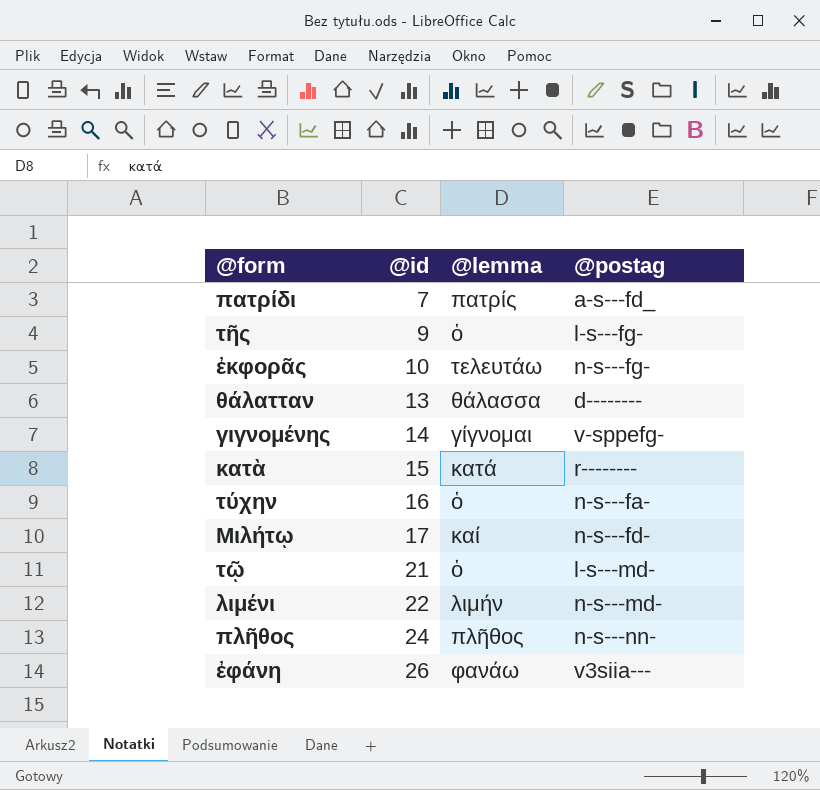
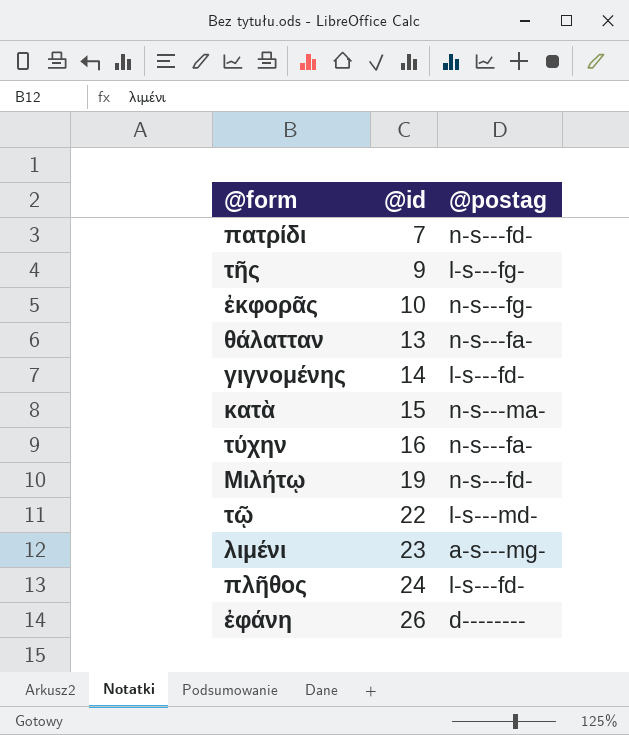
column @lemma | position: 3 -> none
πατρίδι | @postag: a-s---fd_ -> n-s---fd-
θάλατταν | @postag: d-------- -> n-s---fa-
γιγνομένης | @postag: v-sppefg- -> l-s---fd-
κατὰ | @postag: r-------- -> n-s---ma-
Μιλήτῳ | @id: 17 -> 19
τῷ | @id: 21 -> 22
λιμένι | @id: 22 -> 23
λιμένι | @postag: n-s---md- -> a-s---mg-
πλῆθος | @postag: n-s---nn- -> l-s---fd-
ἐφάνη | @postag: v3siia--- -> d--------

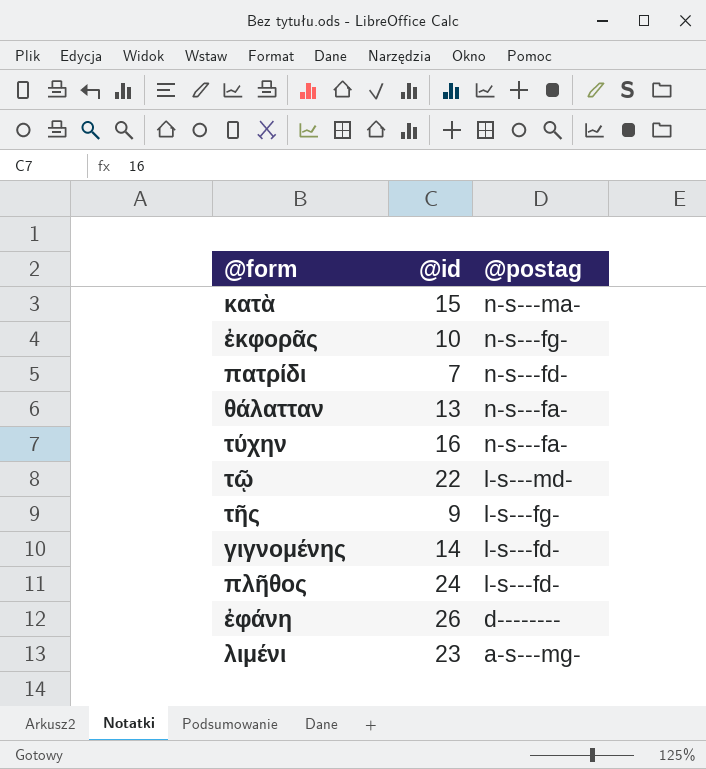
row order: @id ascending -> @postag descending
row Μιλήτῳ: 19 | n-s---fd- -> none

